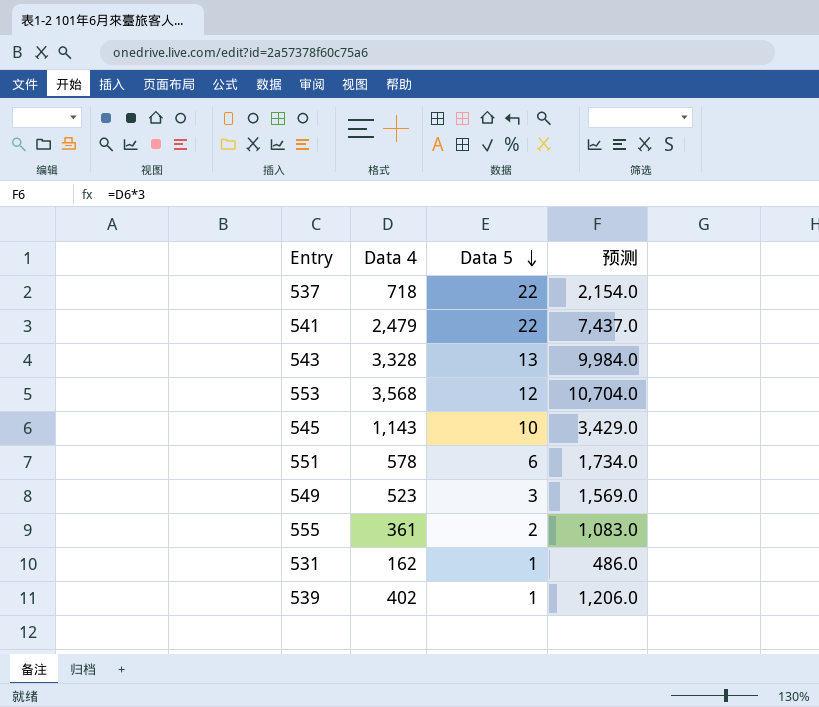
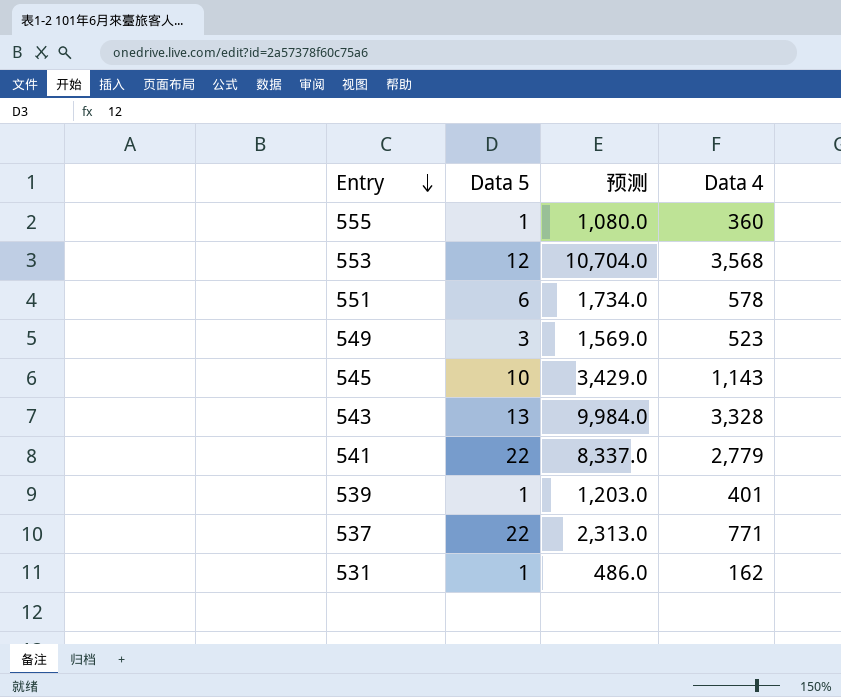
row order: Data 5 descending -> Entry descending
column Data 4 | position: 2 -> 4
555 | Data 5: 2 -> 1
555 | 预测: 1,083.0 -> 1,080.0
555 | Data 4: 361 -> 360
541 | 预测: 7,437.0 -> 8,337.0
541 | Data 4: 2,479 -> 2,779
539 | 预测: 1,206.0 -> 1,203.0
539 | Data 4: 402 -> 401
537 | 预测: 2,154.0 -> 2,313.0
537 | Data 4: 718 -> 771

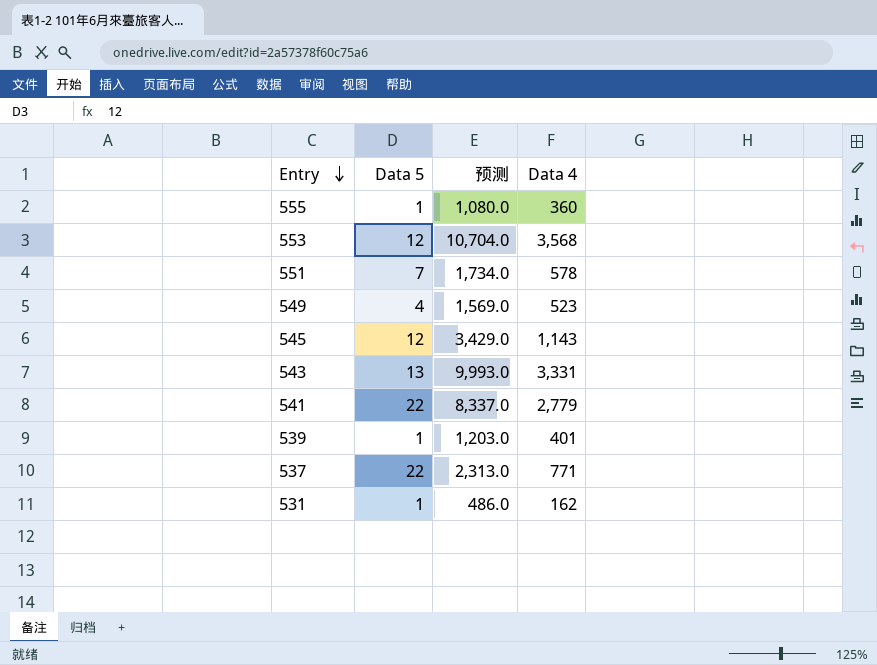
551 | Data 5: 6 -> 7
549 | Data 5: 3 -> 4
545 | Data 5: 10 -> 12
543 | 预测: 9,984.0 -> 9,993.0
543 | Data 4: 3,328 -> 3,331

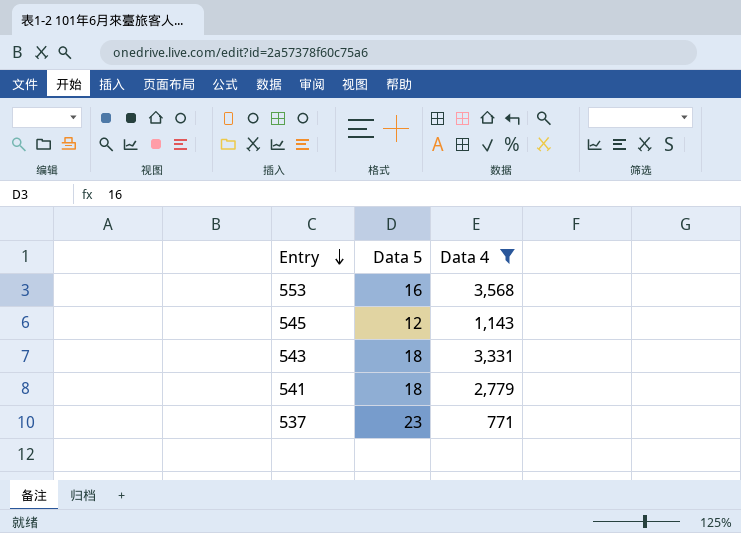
filter: none -> Data 4 >= 771
column 预测 | formula: [Data 4] * 3 -> none
553 | Data 5: 12 -> 16
543 | Data 5: 13 -> 18
541 | Data 5: 22 -> 18
537 | Data 5: 22 -> 23

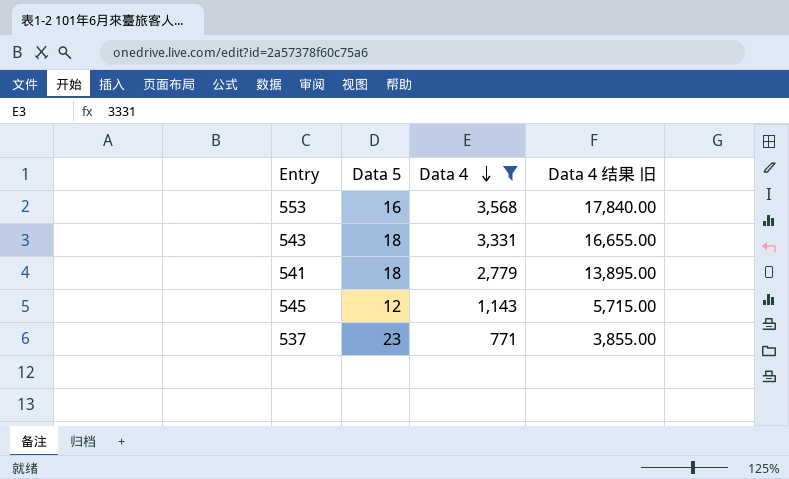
row order: Entry descending -> Data 4 descending
column Data 4 结果 旧 | formula: none -> [Data 4] * 5

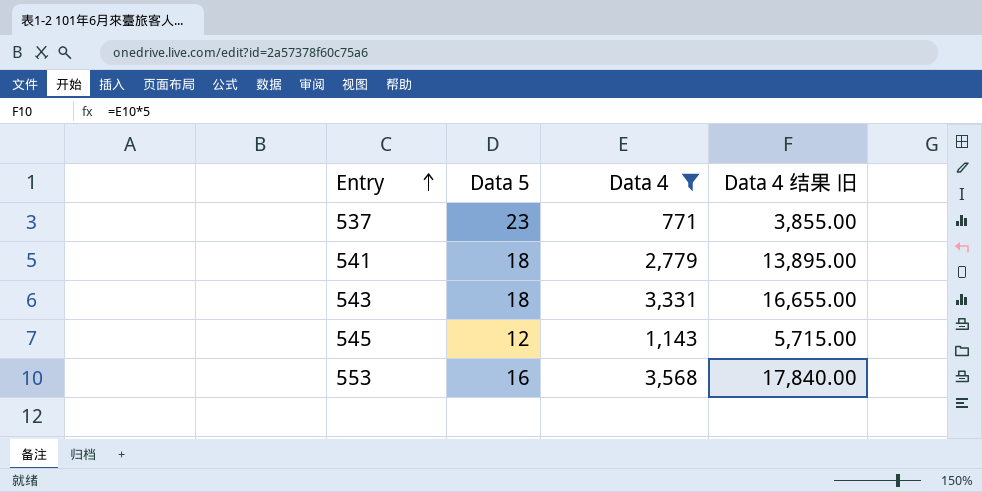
row order: Data 4 descending -> Entry ascending

